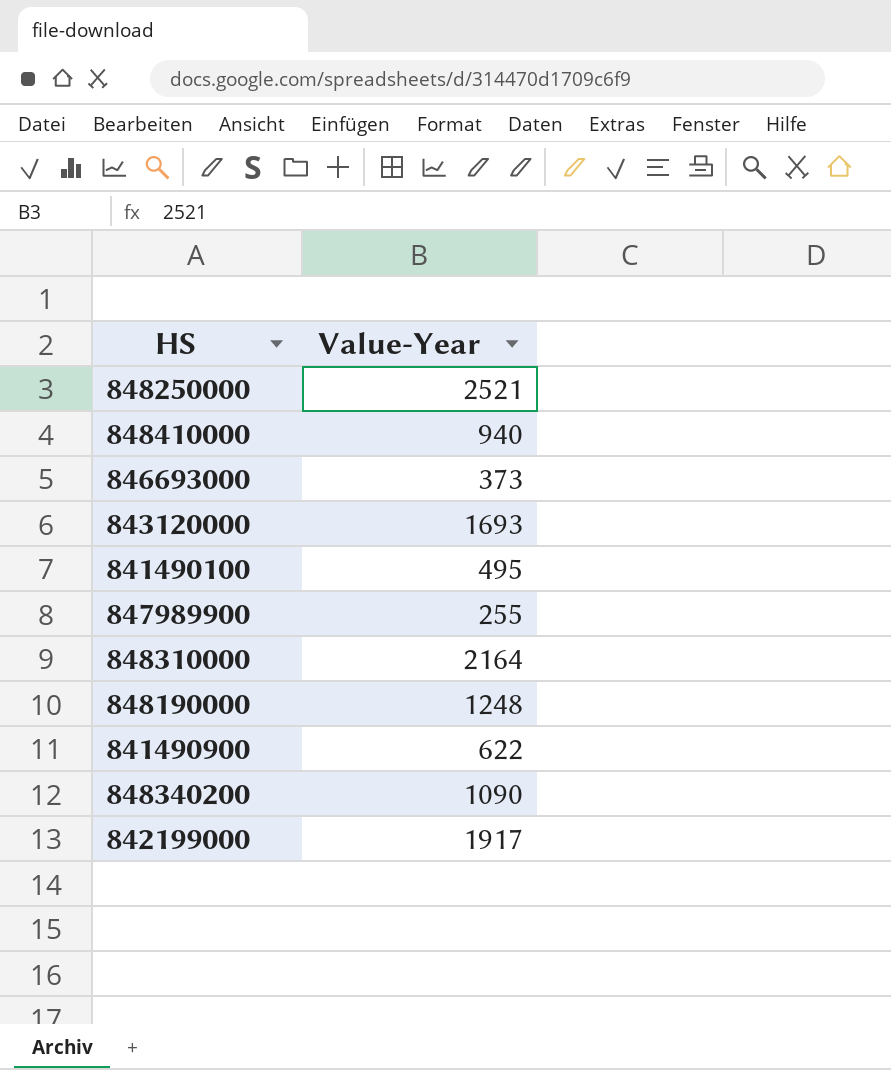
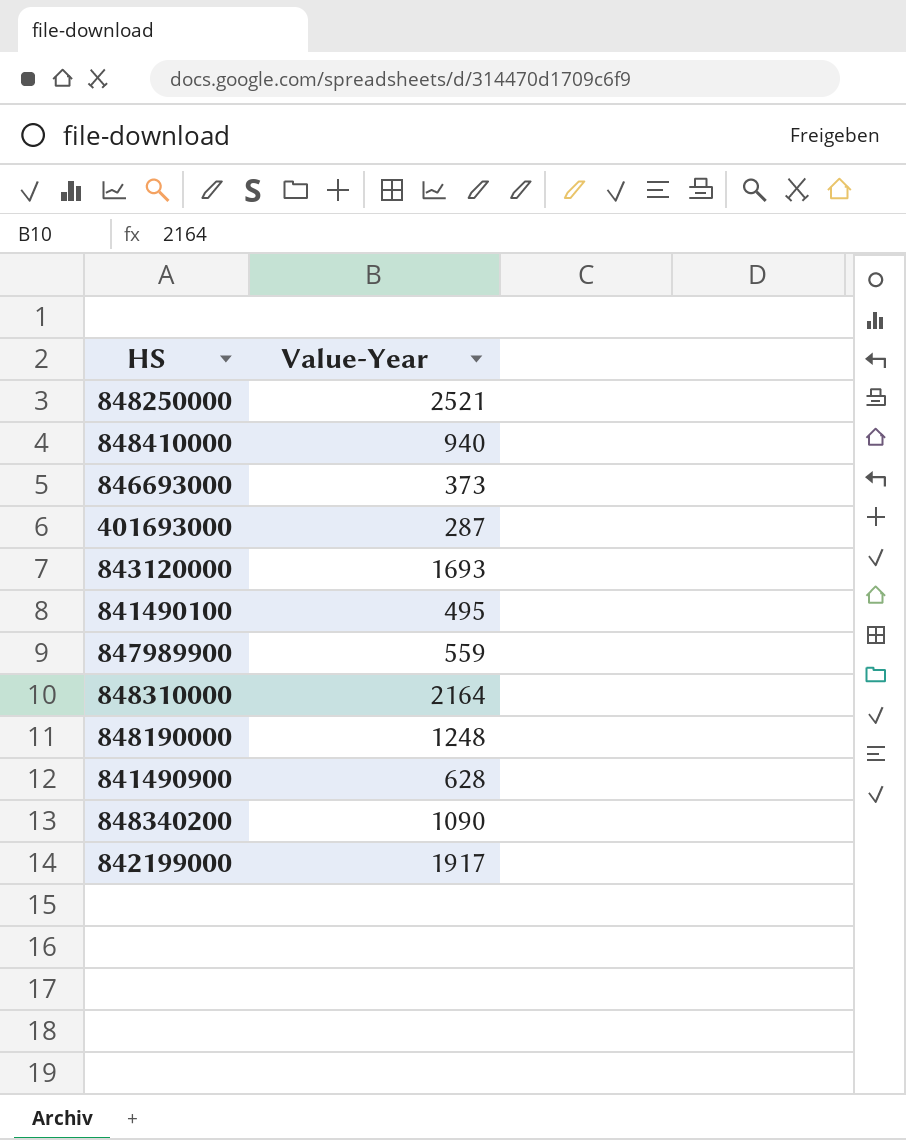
row 401693000: none -> 287
847989900 | Value-Year: 255 -> 559
841490900 | Value-Year: 622 -> 628

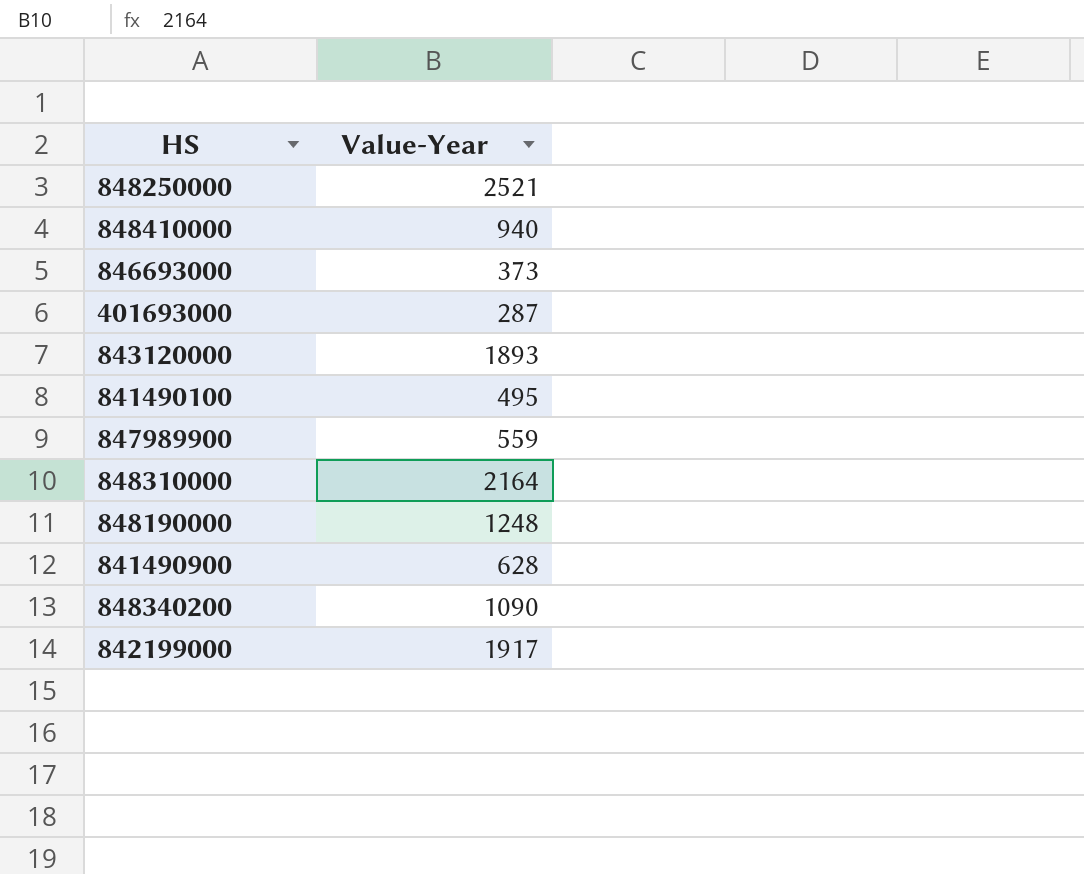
843120000 | Value-Year: 1693 -> 1893

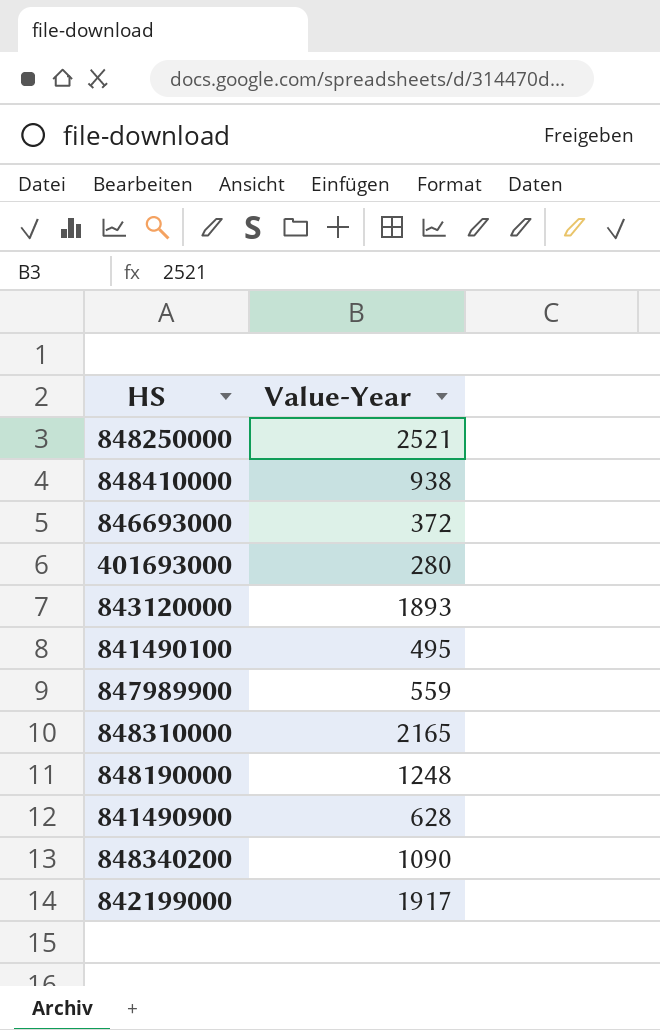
848410000 | Value-Year: 940 -> 938
846693000 | Value-Year: 373 -> 372
401693000 | Value-Year: 287 -> 280
848310000 | Value-Year: 2164 -> 2165

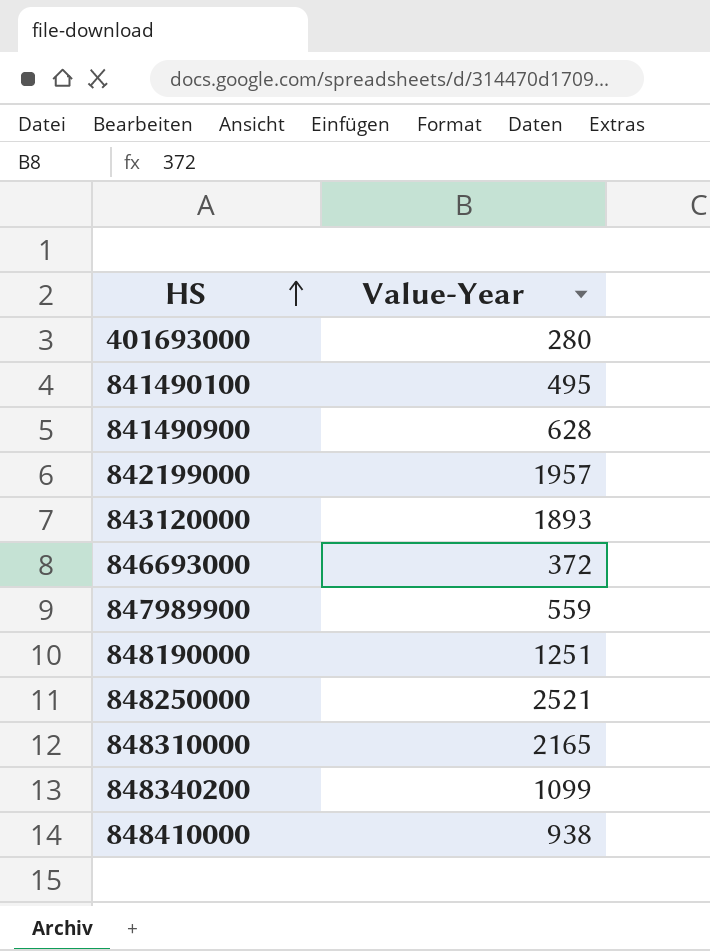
row order: none -> HS ascending
842199000 | Value-Year: 1917 -> 1957
848190000 | Value-Year: 1248 -> 1251
848340200 | Value-Year: 1090 -> 1099

